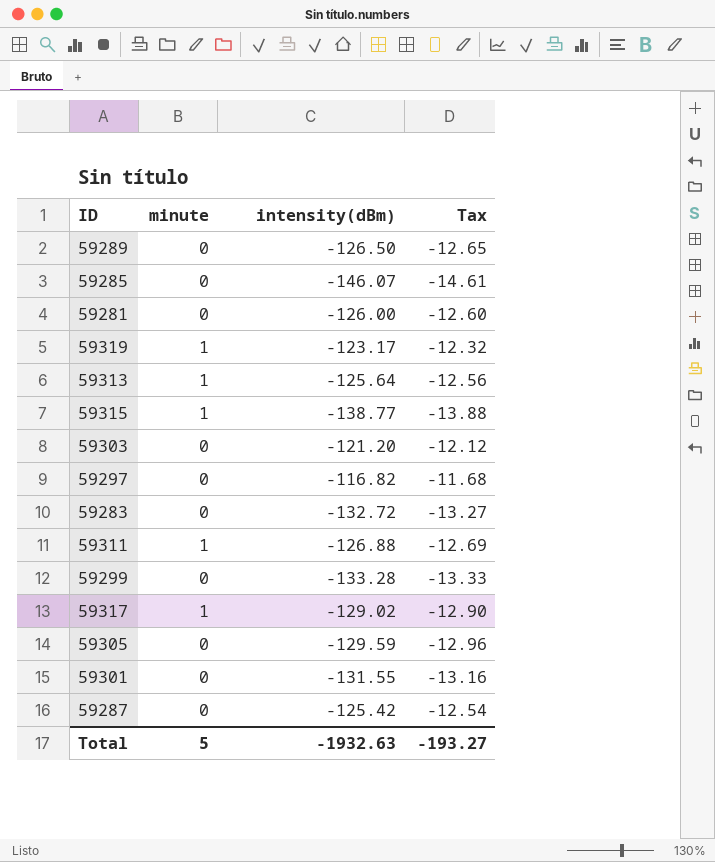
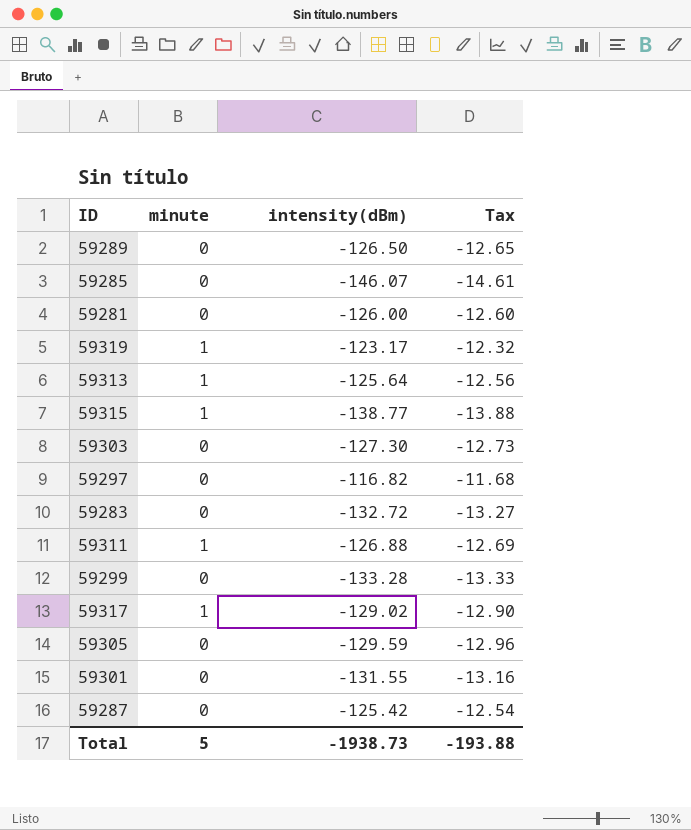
59303 | intensity(dBm): -121.20 -> -127.30
59303 | Tax: -12.12 -> -12.73
Total | intensity(dBm): -1932.63 -> -1938.73
Total | Tax: -193.27 -> -193.88

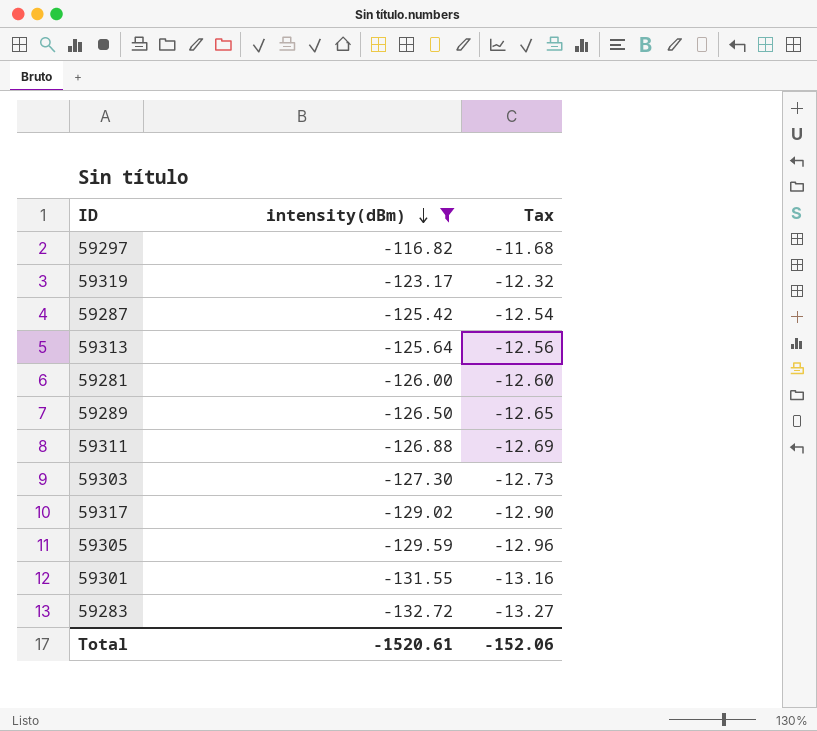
filter: none -> intensity(dBm) >= -132.72
row order: none -> intensity(dBm) descending
column minute | position: 2 -> none
Total | intensity(dBm): -1938.73 -> -1520.61
Total | Tax: -193.88 -> -152.06

